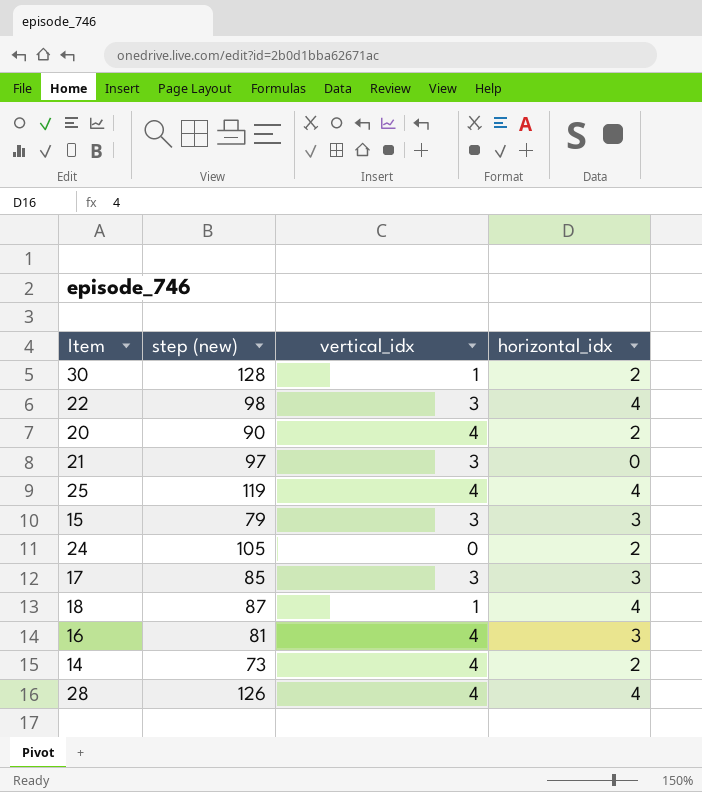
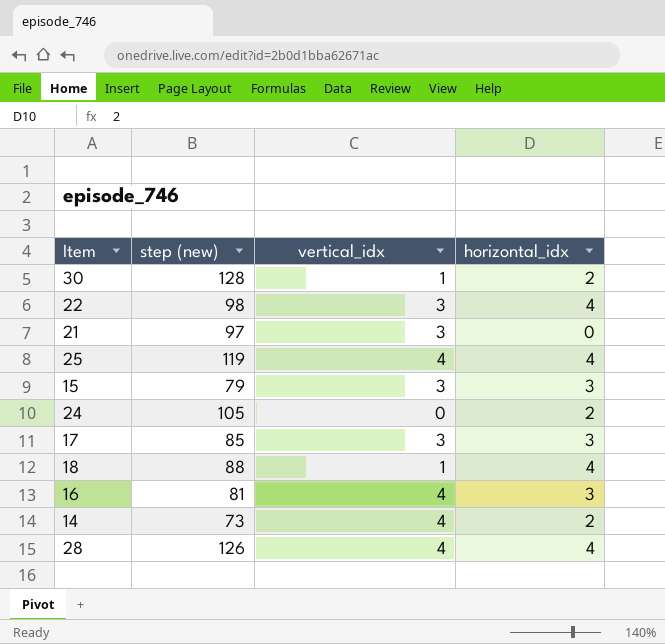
row 20: 90 | 4 | 2 -> none
18 | step (new): 87 -> 88

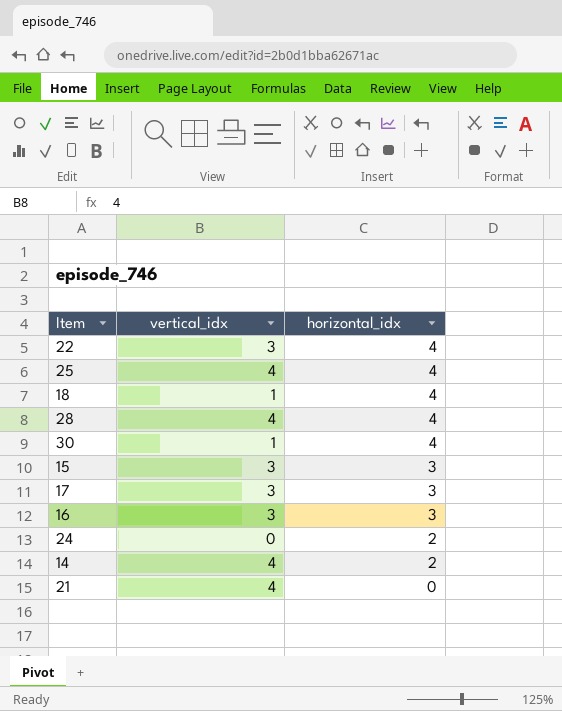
row order: none -> horizontal_idx descending
column step (new) | position: 2 -> none
30 | horizontal_idx: 2 -> 4
16 | vertical_idx: 4 -> 3
21 | vertical_idx: 3 -> 4

